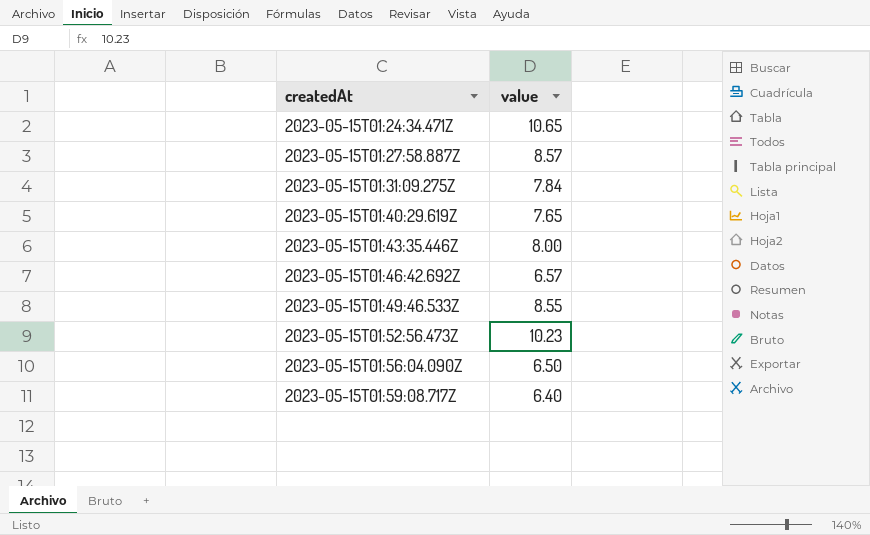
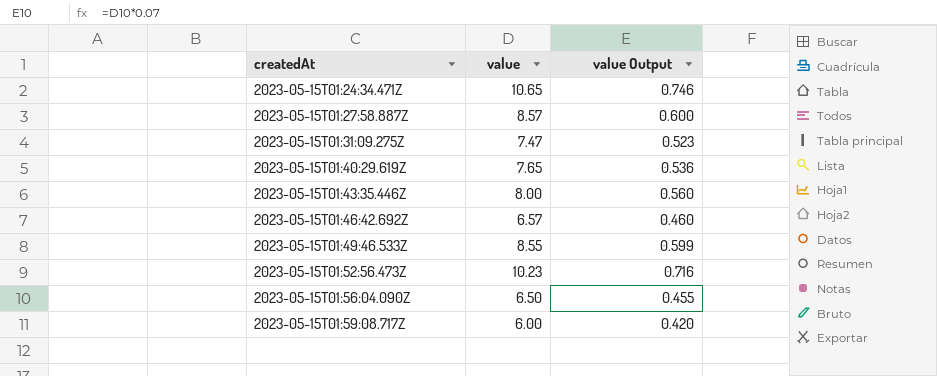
column value Output | formula: none -> [value] * 0.07
2023-05-15T01:31:09.275Z | value: 7.84 -> 7.47
2023-05-15T01:59:08.717Z | value: 6.40 -> 6.00

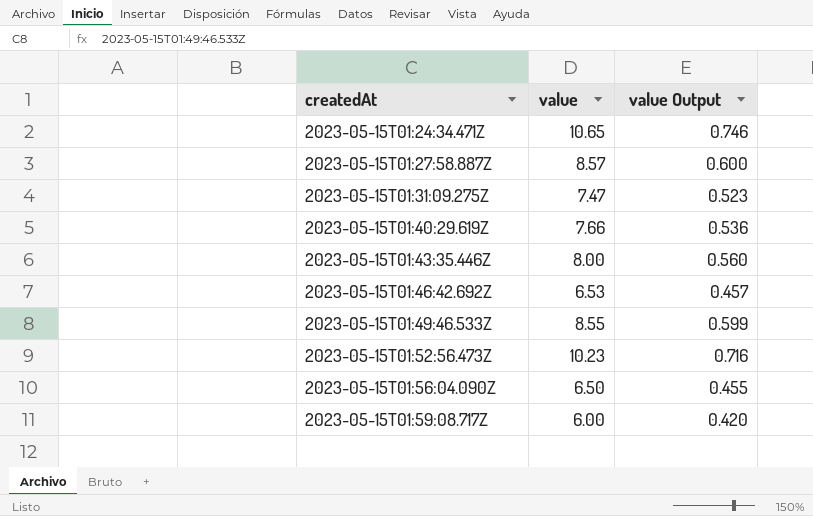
2023-05-15T01:40:29.619Z | value: 7.65 -> 7.66
2023-05-15T01:46:42.692Z | value: 6.57 -> 6.53
2023-05-15T01:46:42.692Z | value Output: 0.460 -> 0.457

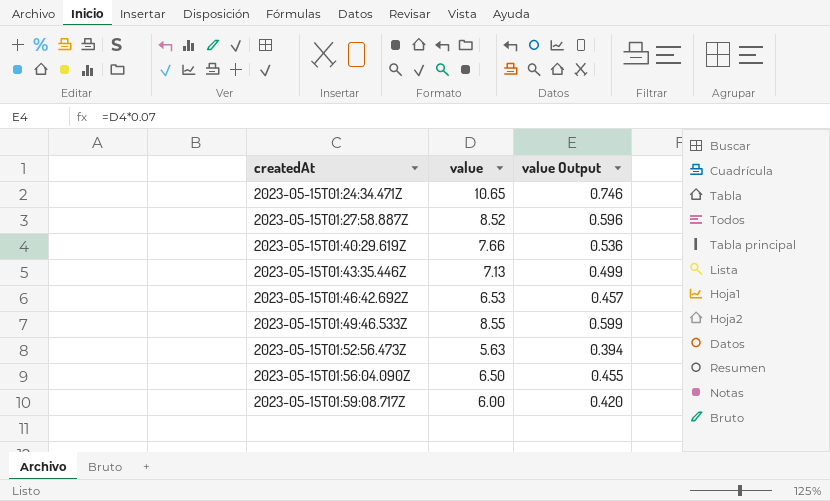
row 2023-05-15T01:31:09.275Z: 7.47 | 0.523 -> none
2023-05-15T01:27:58.887Z | value: 8.57 -> 8.52
2023-05-15T01:27:58.887Z | value Output: 0.600 -> 0.596
2023-05-15T01:43:35.446Z | value: 8.00 -> 7.13
2023-05-15T01:43:35.446Z | value Output: 0.560 -> 0.499
2023-05-15T01:52:56.473Z | value: 10.23 -> 5.63
2023-05-15T01:52:56.473Z | value Output: 0.716 -> 0.394

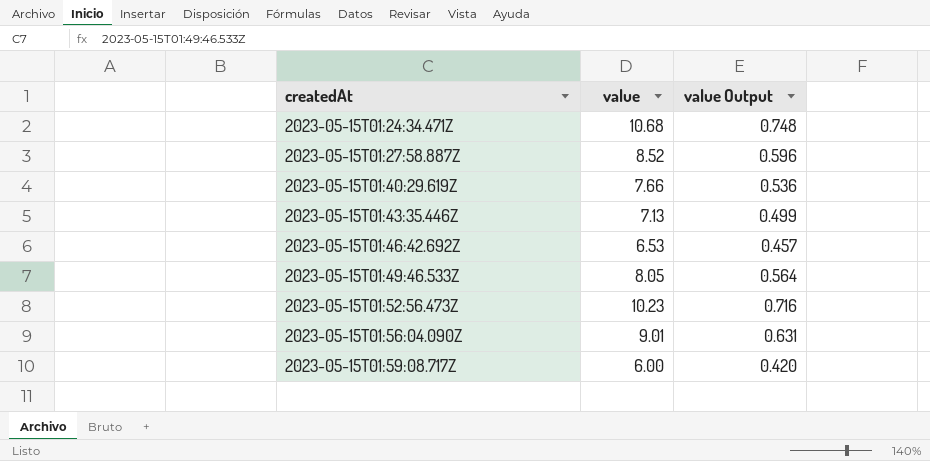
2023-05-15T01:24:34.471Z | value: 10.65 -> 10.68
2023-05-15T01:24:34.471Z | value Output: 0.746 -> 0.748
2023-05-15T01:49:46.533Z | value: 8.55 -> 8.05
2023-05-15T01:49:46.533Z | value Output: 0.599 -> 0.564
2023-05-15T01:52:56.473Z | value: 5.63 -> 10.23
2023-05-15T01:52:56.473Z | value Output: 0.394 -> 0.716
2023-05-15T01:56:04.090Z | value: 6.50 -> 9.01
2023-05-15T01:56:04.090Z | value Output: 0.455 -> 0.631

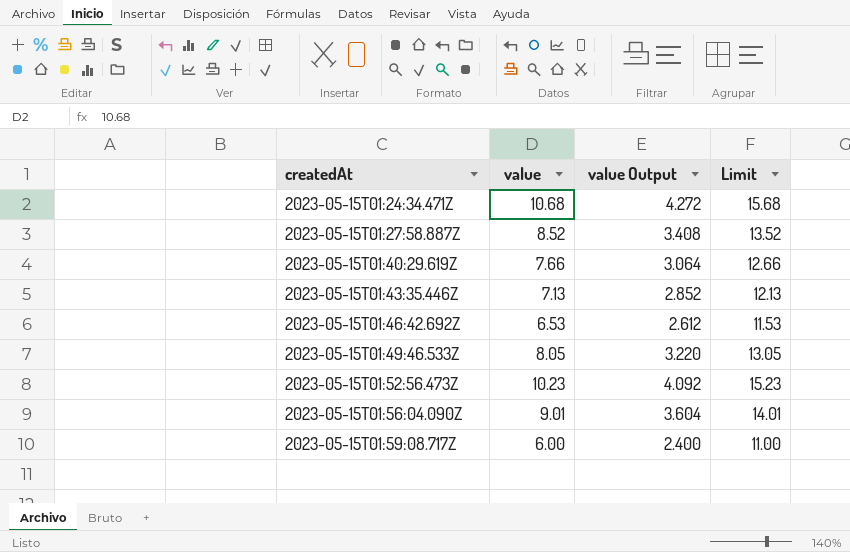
column value Output | formula: [value] * 0.07 -> [value] * 0.4
column Limit | formula: none -> [value] + 5

